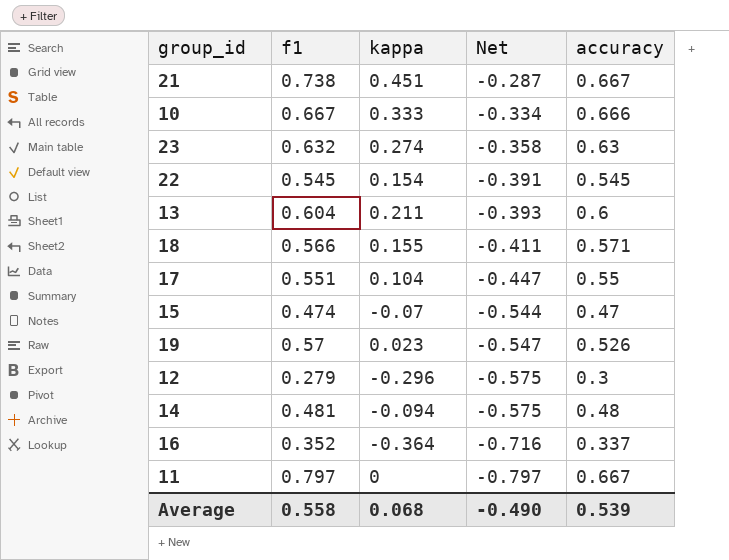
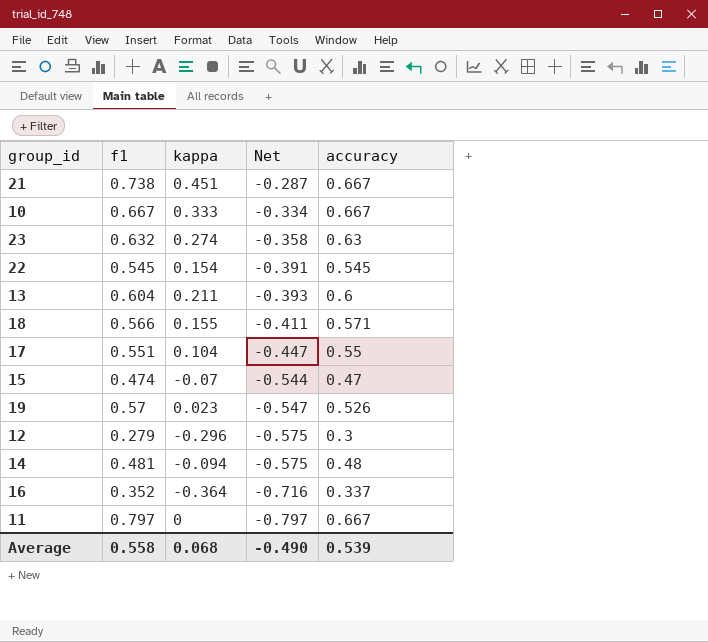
10 | accuracy: 0.666 -> 0.667

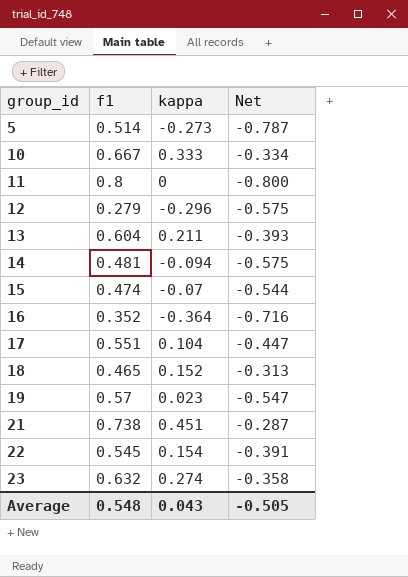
row order: Net descending -> group_id ascending
column accuracy | position: 5 -> none
row 5: none -> 0.514 | -0.273 | -0.787
11 | f1: 0.797 -> 0.8
11 | Net: -0.797 -> -0.800
18 | f1: 0.566 -> 0.465
18 | kappa: 0.155 -> 0.152
18 | Net: -0.411 -> -0.313
Average | f1: 0.558 -> 0.548
Average | kappa: 0.068 -> 0.043
Average | Net: -0.490 -> -0.505

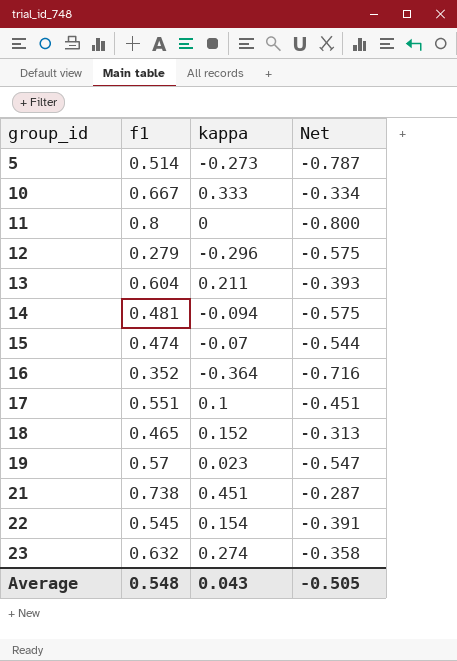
17 | kappa: 0.104 -> 0.1
17 | Net: -0.447 -> -0.451

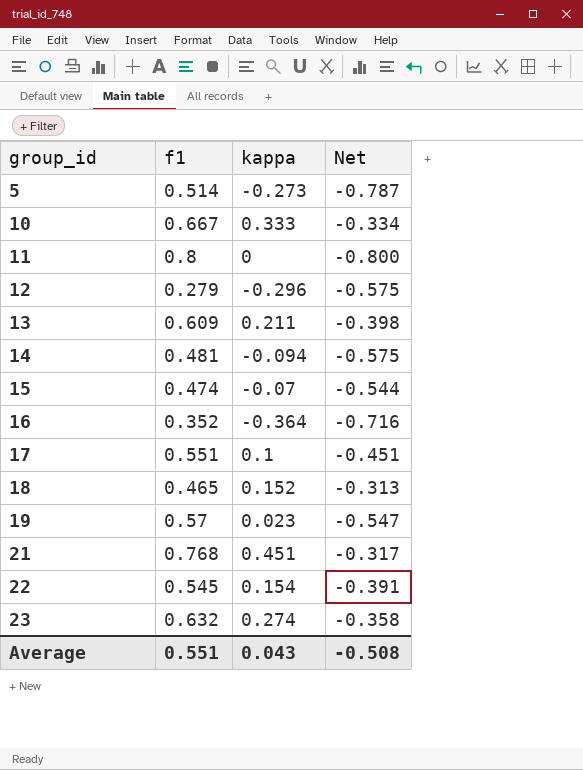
13 | f1: 0.604 -> 0.609
13 | Net: -0.393 -> -0.398
21 | f1: 0.738 -> 0.768
21 | Net: -0.287 -> -0.317
Average | f1: 0.548 -> 0.551
Average | Net: -0.505 -> -0.508

